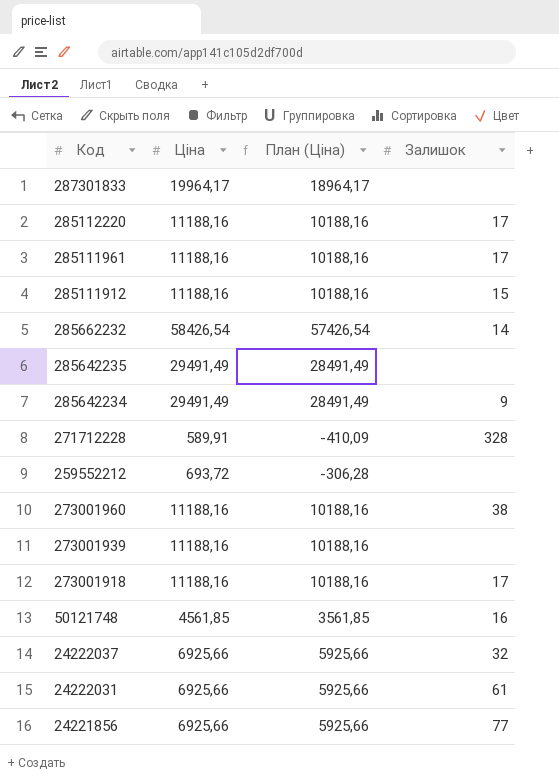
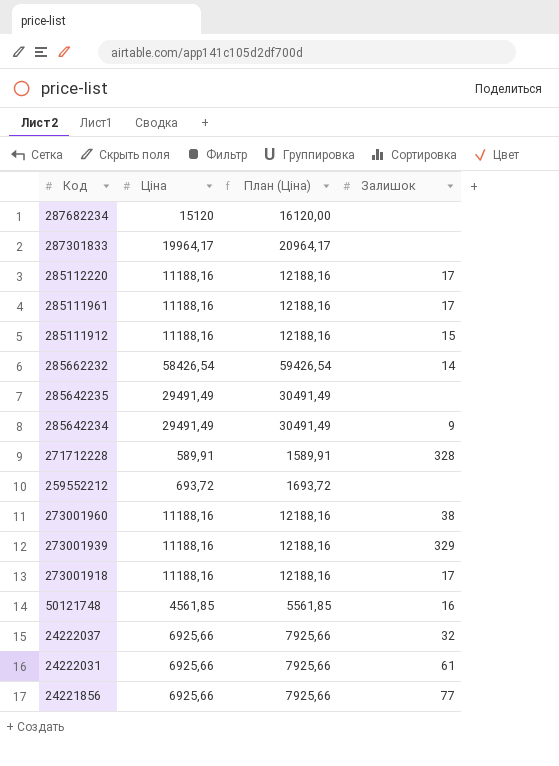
column План (Ціна) | formula: [Ціна] - 1000 -> [Ціна] + 1000
row 287682234: none -> 15120 | 16120,00 | none
273001939 | Залишок: none -> 329

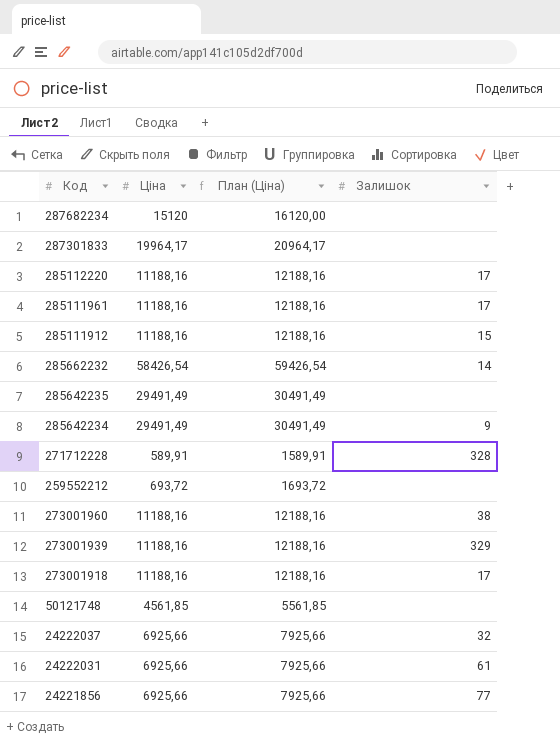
50121748 | Залишок: 16 -> none

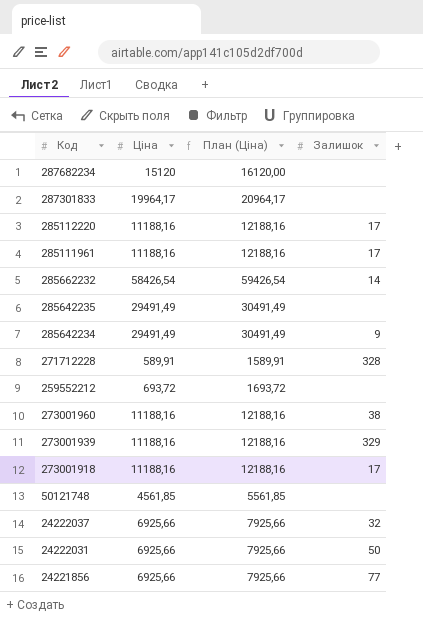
row 285111912: 11188,16 | 12188,16 | 15 -> none
24222031 | Залишок: 61 -> 50

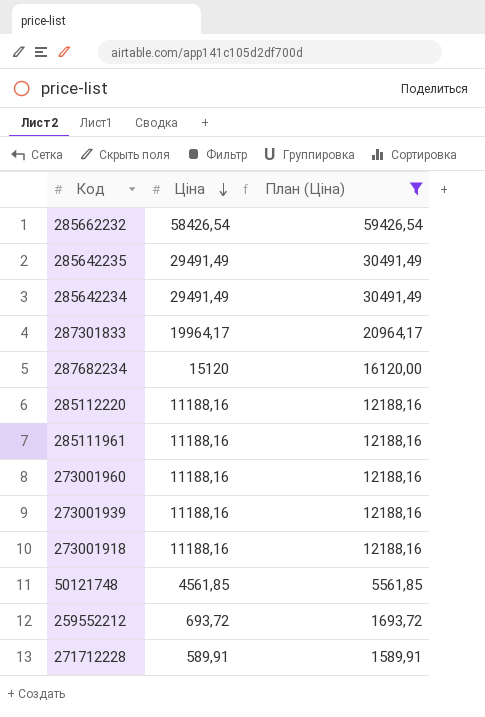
filter: none -> План (Ціна) != 7925,66
row order: none -> Ціна descending
column Залишок | position: 4 -> none

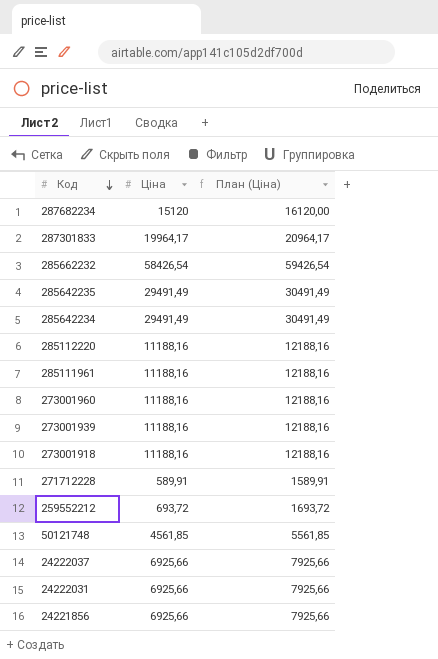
filter: План (Ціна) != 7925,66 -> none
row order: Ціна descending -> Код descending

